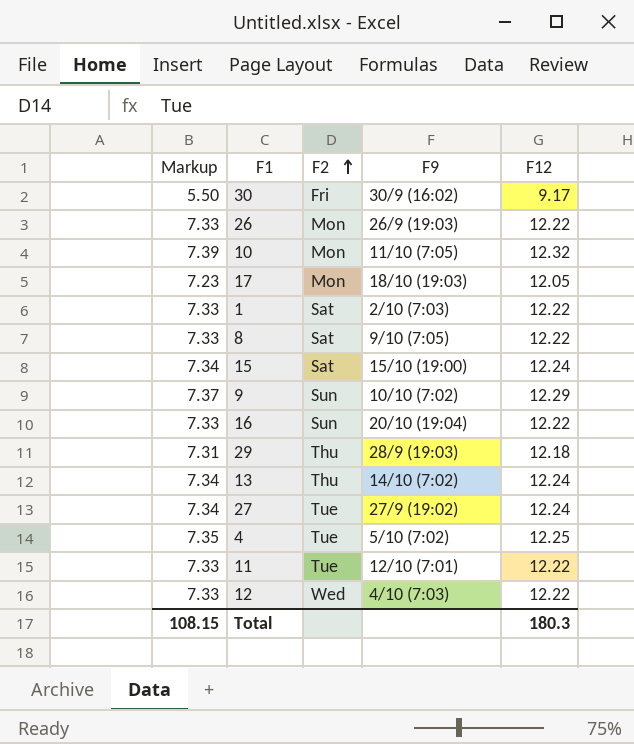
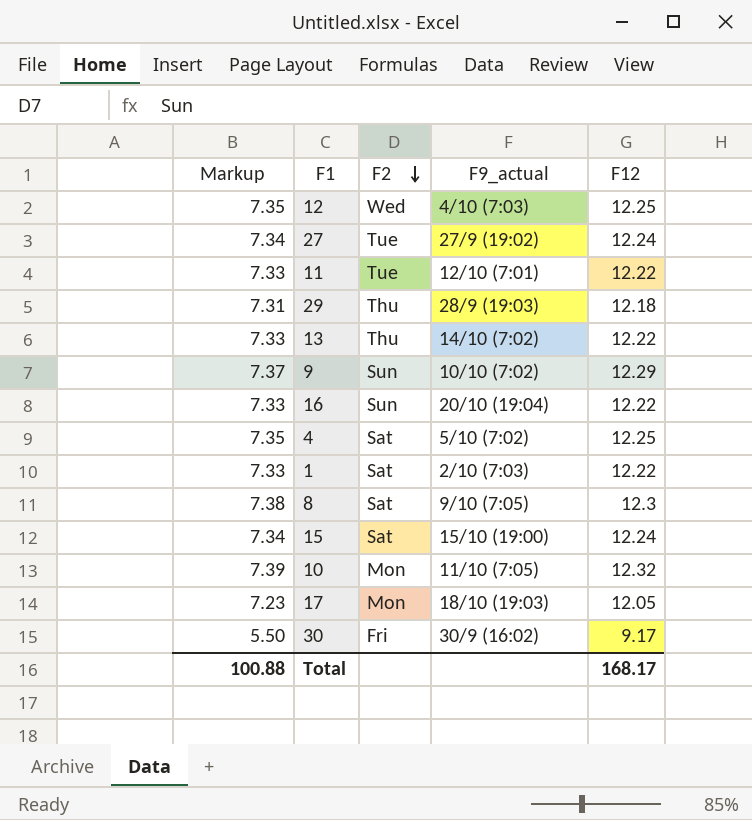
row order: F2 ascending -> F2 descending
column name: F9 -> F9_actual
row 26: 7.33 | Mon | 26/9 (19:03) | 12.22 -> none
12 | Markup: 7.33 -> 7.35
12 | F12: 12.22 -> 12.25
13 | Markup: 7.34 -> 7.33
13 | F12: 12.24 -> 12.22
4 | F2: Tue -> Sat
8 | Markup: 7.33 -> 7.38
8 | F12: 12.22 -> 12.3
Total | Markup: 108.15 -> 100.88
Total | F12: 180.3 -> 168.17

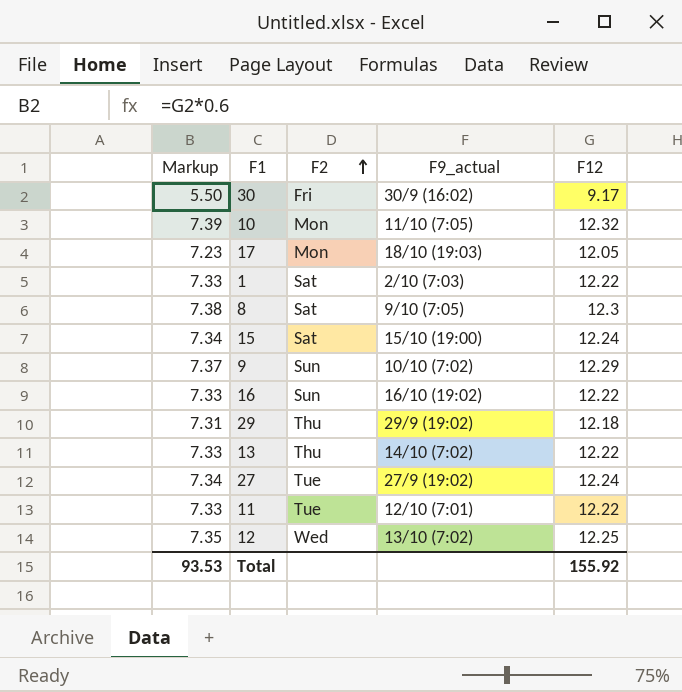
row order: F2 descending -> F2 ascending
row 4: 7.35 | Sat | 5/10 (7:02) | 12.25 -> none
16 | F9_actual: 20/10 (19:04) -> 16/10 (19:02)
29 | F9_actual: 28/9 (19:03) -> 29/9 (19:02)
12 | F9_actual: 4/10 (7:03) -> 13/10 (7:02)
Total | Markup: 100.88 -> 93.53
Total | F12: 168.17 -> 155.92

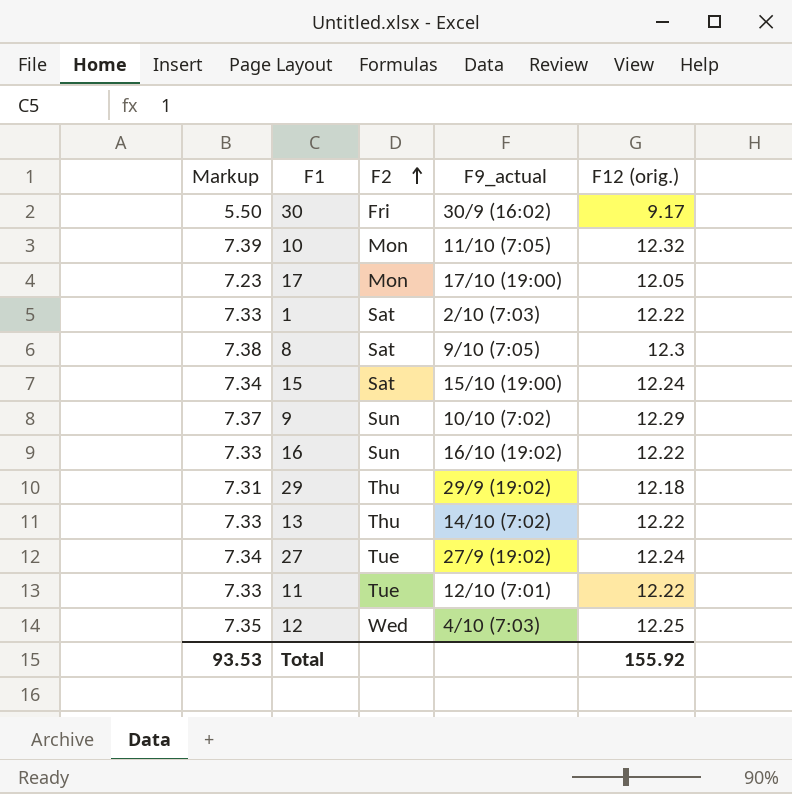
column name: F12 -> F12 (orig.)
17 | F9_actual: 18/10 (19:03) -> 17/10 (19:00)
12 | F9_actual: 13/10 (7:02) -> 4/10 (7:03)

